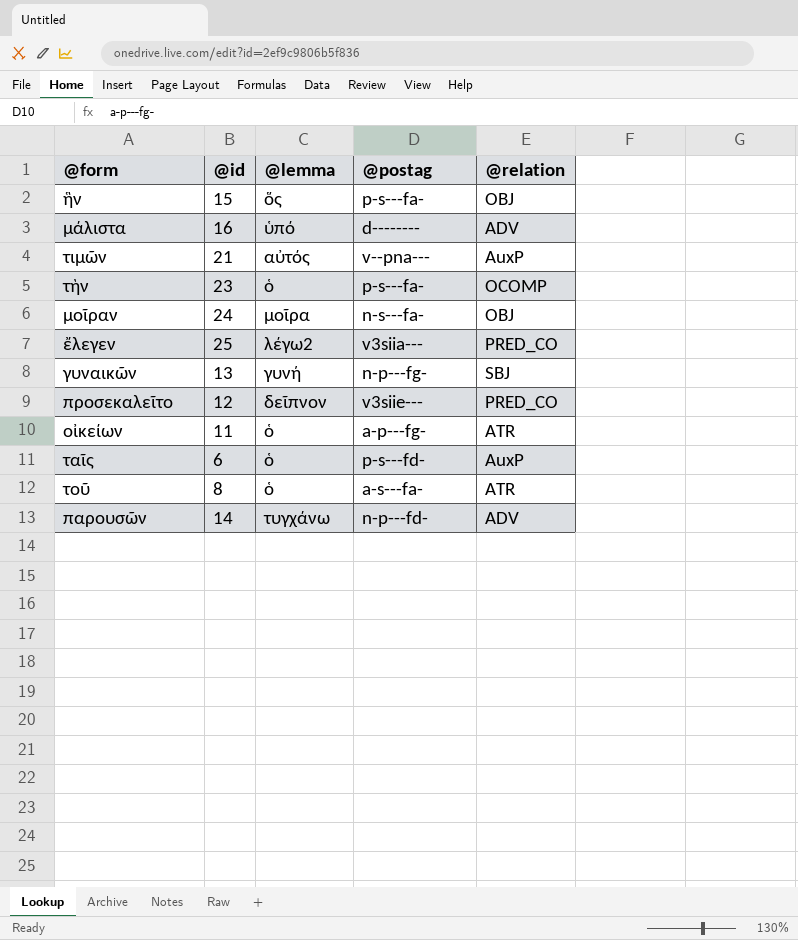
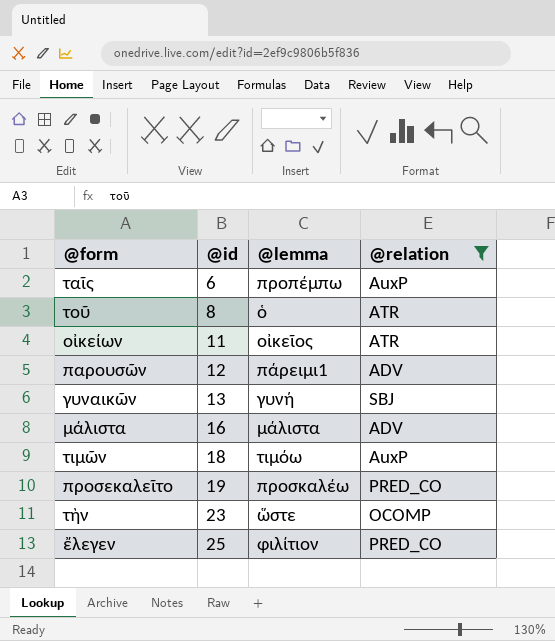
filter: none -> @relation != OBJ
row order: none -> @id ascending
column @postag | position: 4 -> none
ταῖς | @lemma: ὁ -> προπέμπω
οἰκείων | @lemma: ὁ -> οἰκεῖος
παρουσῶν | @id: 14 -> 12
παρουσῶν | @lemma: τυγχάνω -> πάρειμι1
μάλιστα | @lemma: ὑπό -> μάλιστα
τιμῶν | @id: 21 -> 18
τιμῶν | @lemma: αὐτός -> τιμόω
προσεκαλεῖτο | @id: 12 -> 19
προσεκαλεῖτο | @lemma: δεῖπνον -> προσκαλέω
τὴν | @lemma: ὁ -> ὥστε
ἔλεγεν | @lemma: λέγω2 -> φιλίτιον

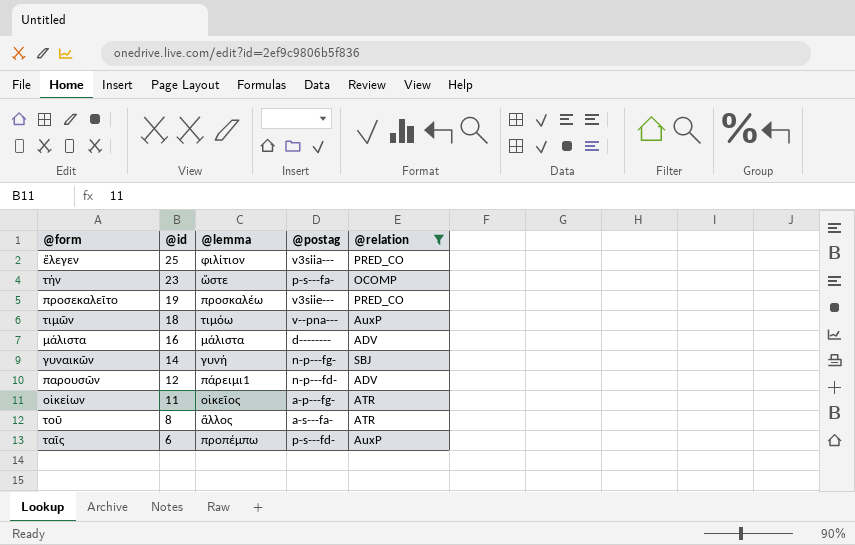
row order: @id ascending -> @id descending
column @postag | position: none -> 4
γυναικῶν | @id: 13 -> 14
τοῦ | @lemma: ὁ -> ἄλλος

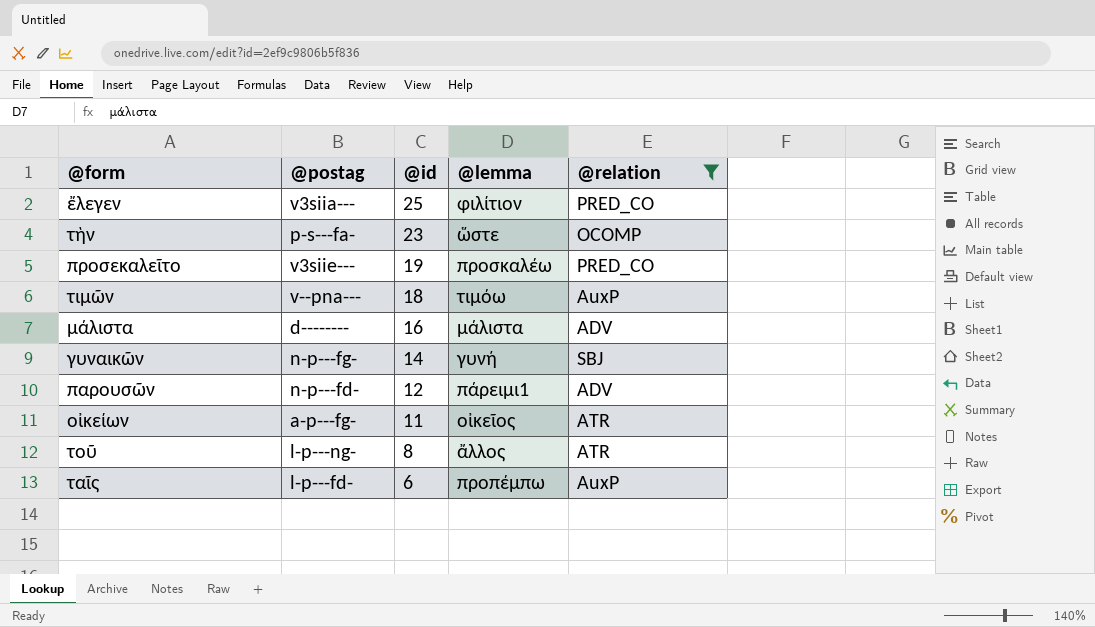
column @postag | position: 4 -> 2
τοῦ | @postag: a-s---fa- -> l-p---ng-
ταῖς | @postag: p-s---fd- -> l-p---fd-

